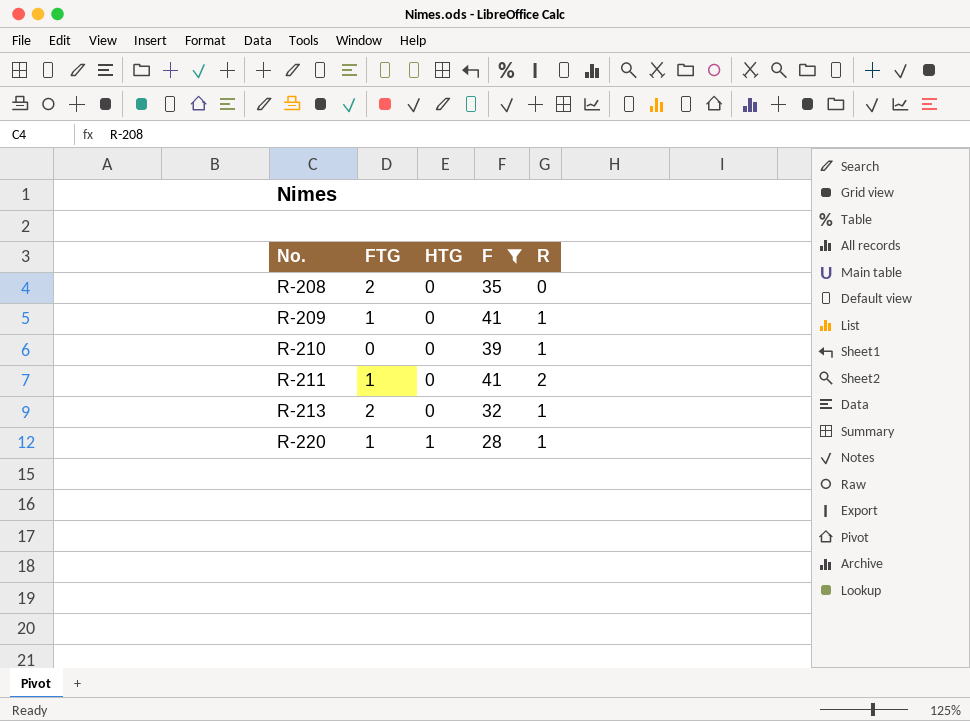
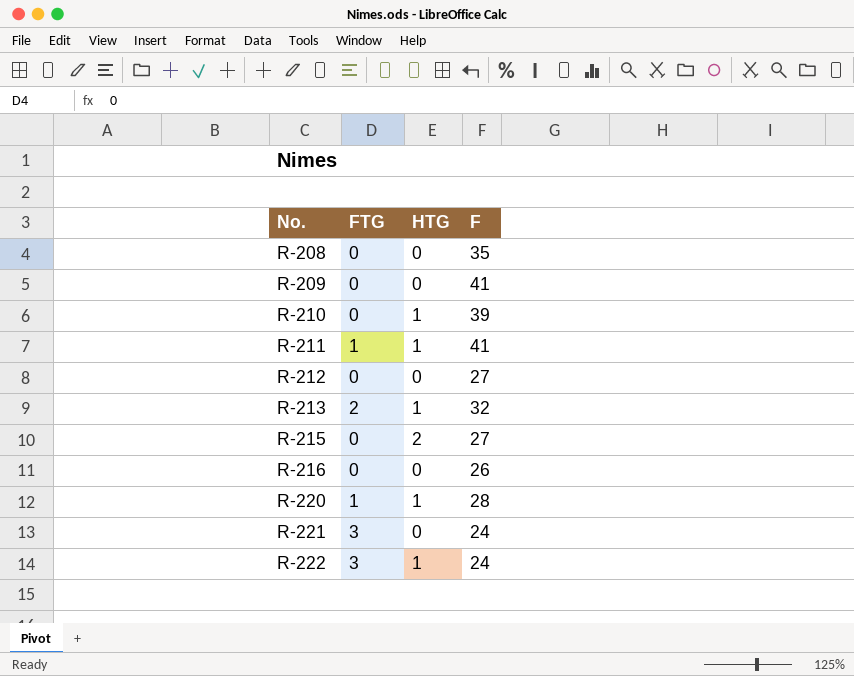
filter: F >= 28 -> none
column R | position: 5 -> none
R-208 | FTG: 2 -> 0
R-209 | FTG: 1 -> 0
R-210 | HTG: 0 -> 1
R-211 | HTG: 0 -> 1
R-213 | HTG: 0 -> 1

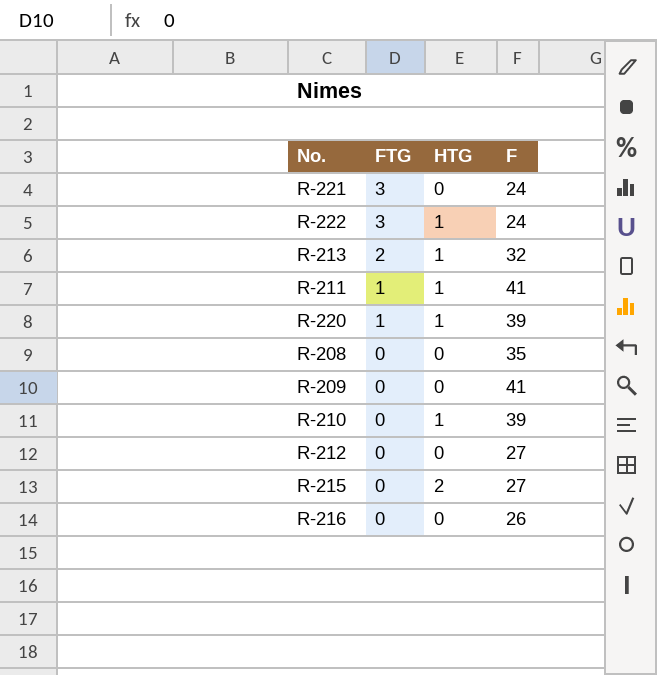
row order: No. ascending -> FTG descending
R-220 | F: 28 -> 39

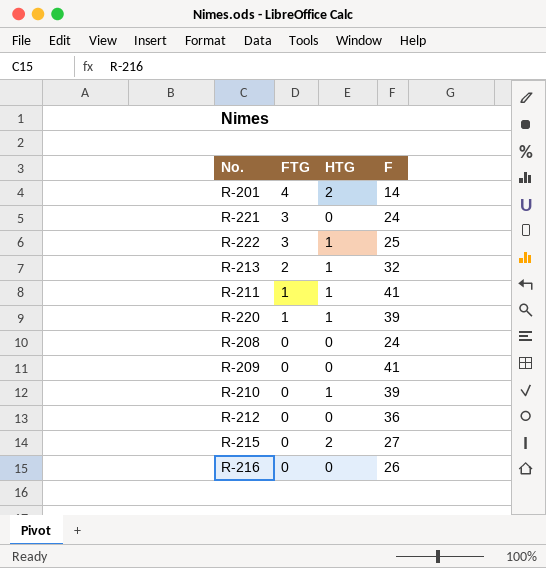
row R-201: none -> 4 | 2 | 14
R-222 | F: 24 -> 25
R-208 | F: 35 -> 24
R-212 | F: 27 -> 36

